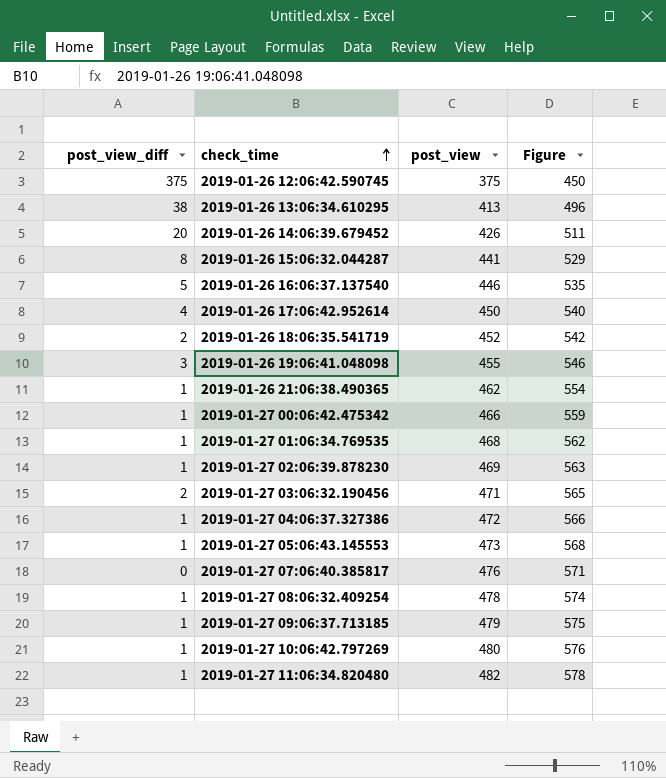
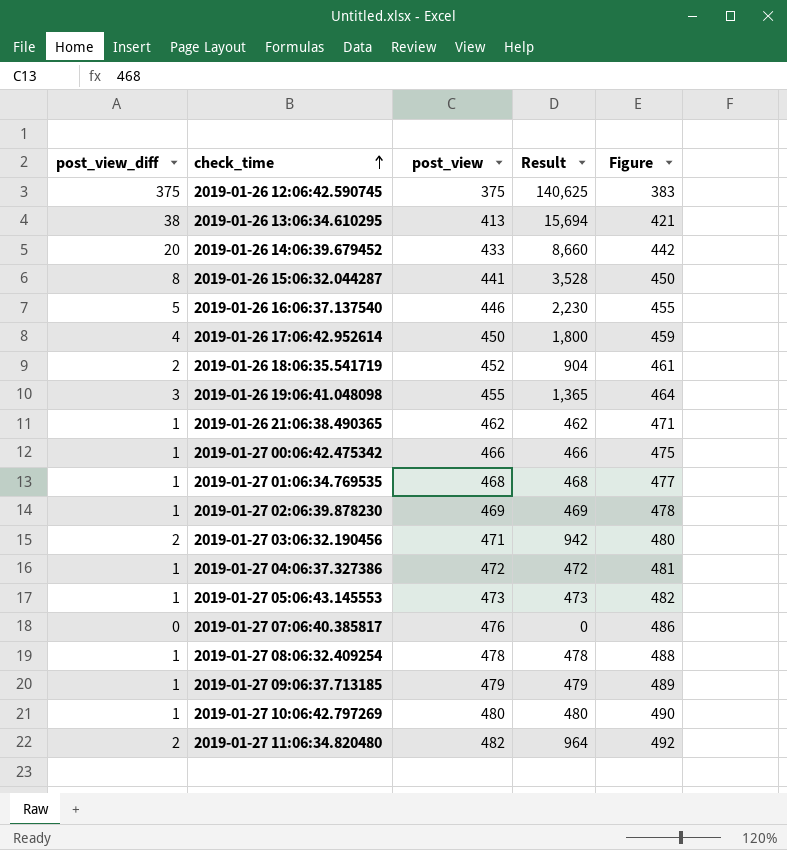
column Result | formula: none -> [post_view_diff] * [post_view]
column Figure | formula: [post_view] * 1.2 -> [post_view] * 1.02
2019-01-26 14:06:39.679452 | post_view: 426 -> 433
2019-01-27 11:06:34.820480 | post_view_diff: 1 -> 2

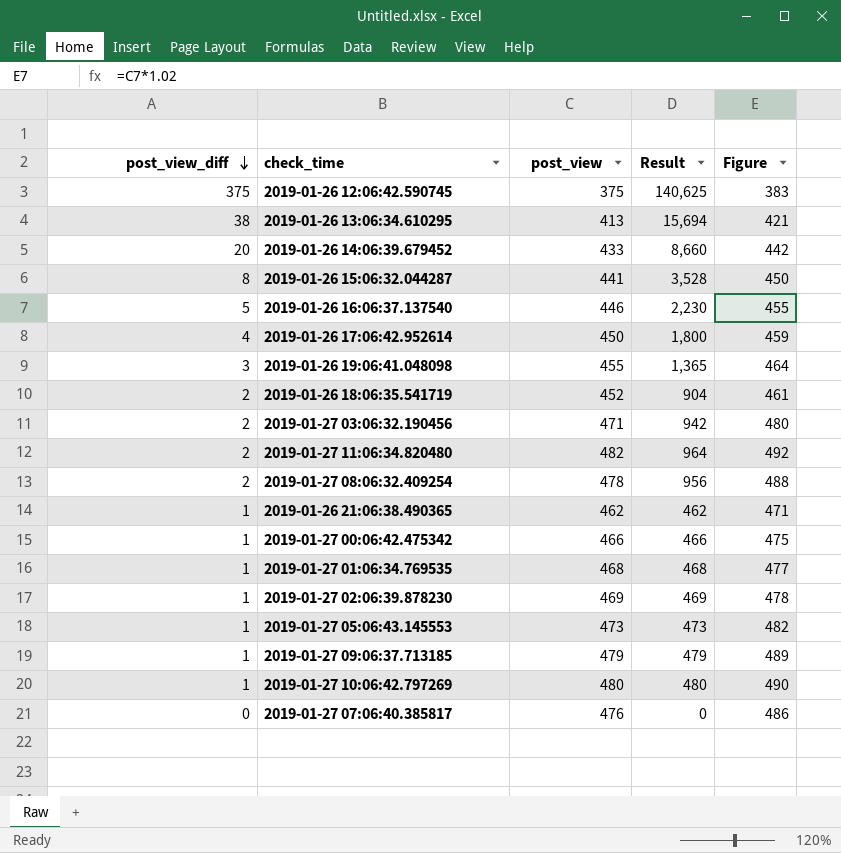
row order: check_time ascending -> post_view_diff descending
row 2019-01-27 04:06:37.327386: 1 | 472 | 472 | 481 -> none
2019-01-27 08:06:32.409254 | post_view_diff: 1 -> 2
2019-01-27 08:06:32.409254 | Result: 478 -> 956

